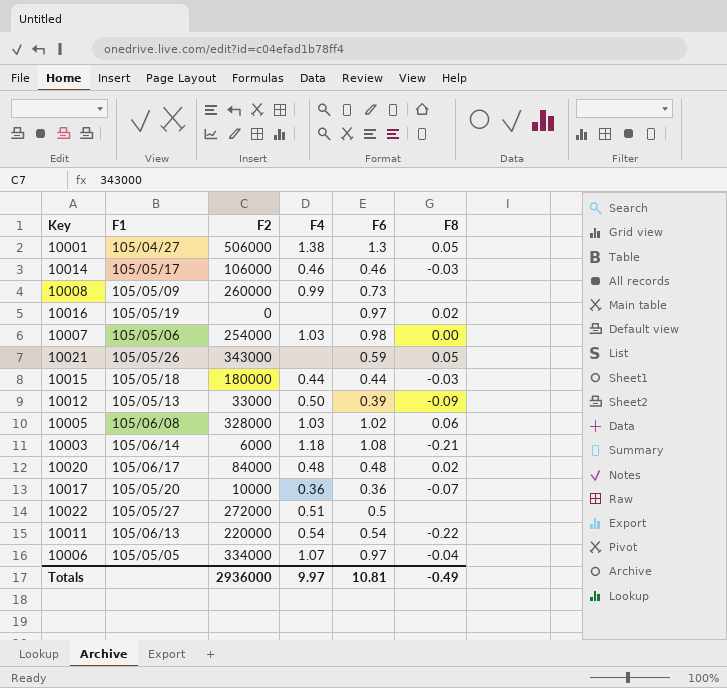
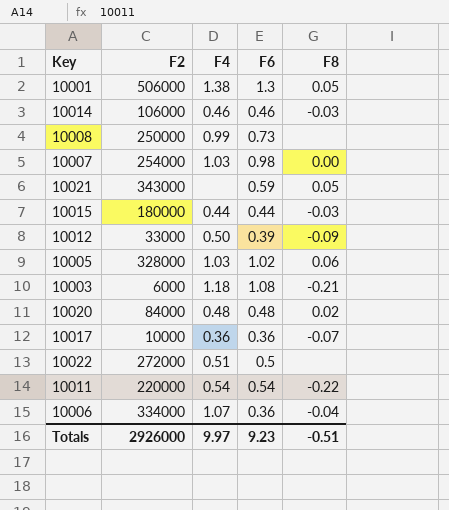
column F1 | position: 2 -> none
row 10016: 105/05/19 | 0 | none | 0.97 | 0.02 -> none
10008 | F2: 260000 -> 250000
10006 | F6: 0.97 -> 0.36
Totals | F2: 2936000 -> 2926000
Totals | F6: 10.81 -> 9.23
Totals | F8: -0.49 -> -0.51

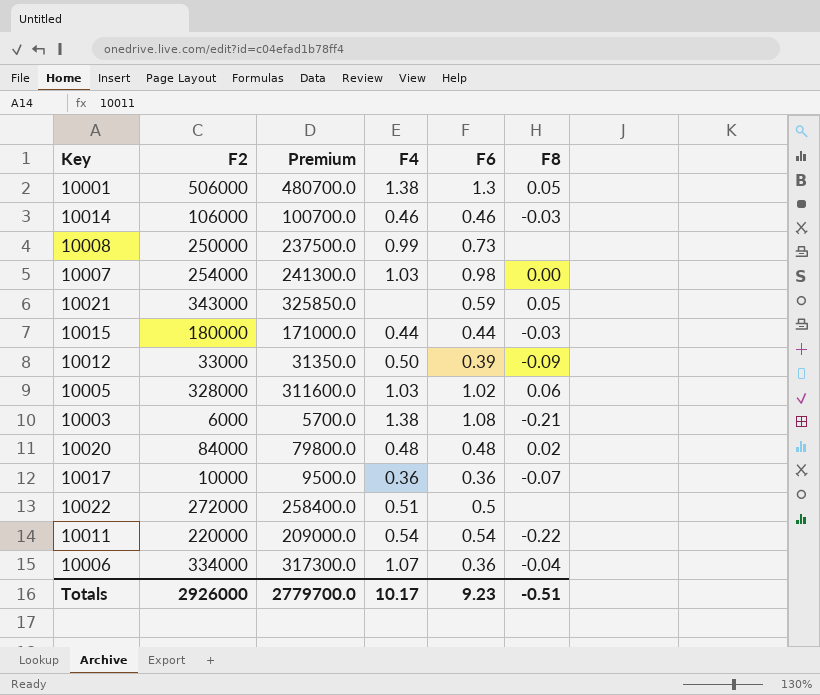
column Premium | formula: none -> [F2] * 0.95
10003 | F4: 1.18 -> 1.38
Totals | F4: 9.97 -> 10.17

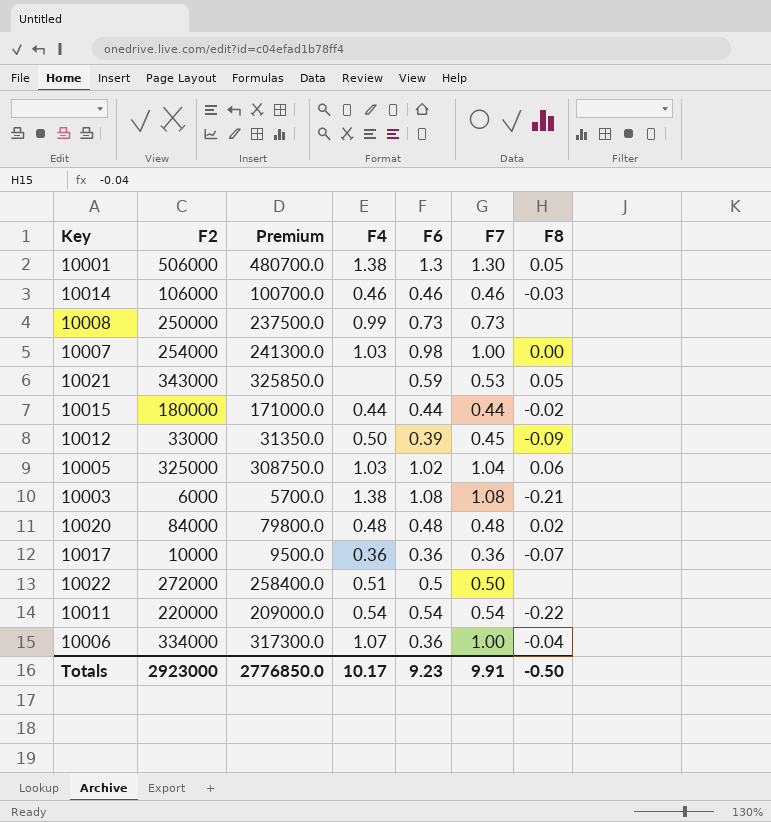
column F7 | position: none -> 6
10015 | F8: -0.03 -> -0.02
10005 | F2: 328000 -> 325000
10005 | Premium: 311600.0 -> 308750.0
Totals | F2: 2926000 -> 2923000
Totals | Premium: 2779700.0 -> 2776850.0
Totals | F8: -0.51 -> -0.50

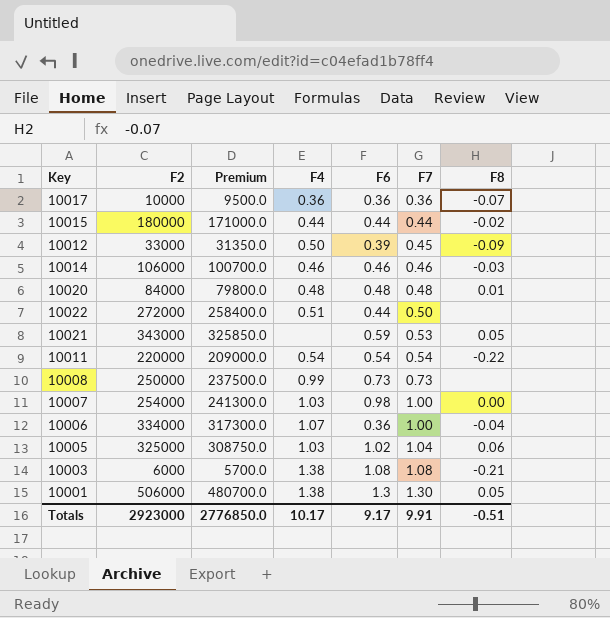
row order: none -> F7 ascending
10020 | F8: 0.02 -> 0.01
10022 | F6: 0.5 -> 0.44
Totals | F6: 9.23 -> 9.17
Totals | F8: -0.50 -> -0.51

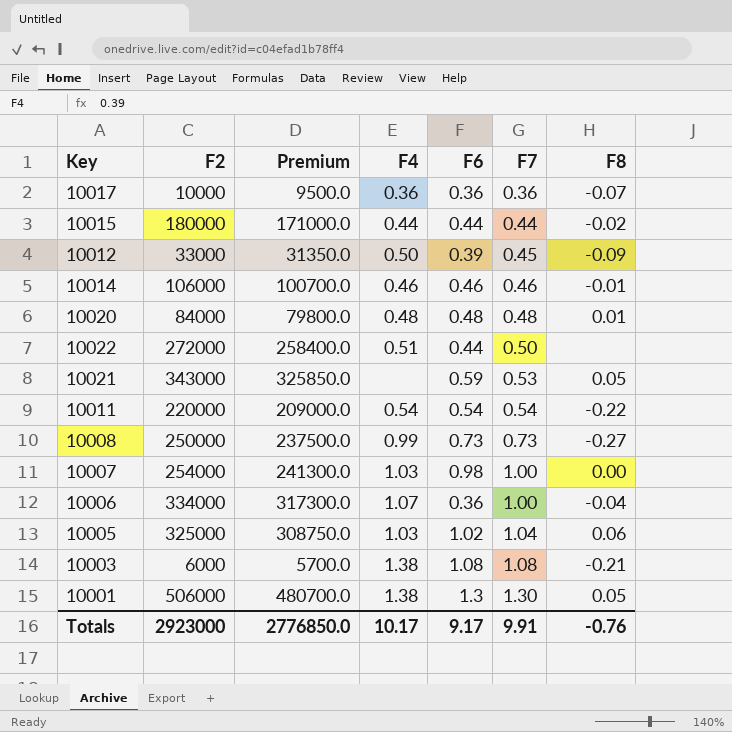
10014 | F8: -0.03 -> -0.01
10008 | F8: none -> -0.27
Totals | F8: -0.51 -> -0.76

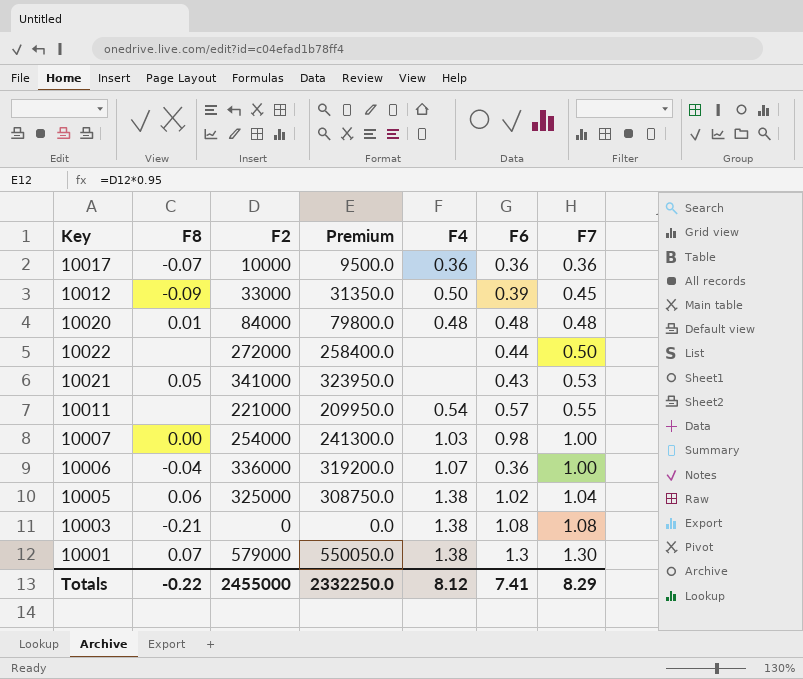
column F8 | position: 7 -> 2
row 10015: 180000 | 171000.0 | 0.44 | 0.44 | 0.44 | -0.02 -> none
row 10014: 106000 | 100700.0 | 0.46 | 0.46 | 0.46 | -0.01 -> none
row 10008: 250000 | 237500.0 | 0.99 | 0.73 | 0.73 | -0.27 -> none
10022 | F4: 0.51 -> none
10021 | F2: 343000 -> 341000
10021 | Premium: 325850.0 -> 323950.0
10021 | F6: 0.59 -> 0.43
10011 | F8: -0.22 -> none
10011 | F2: 220000 -> 221000
10011 | Premium: 209000.0 -> 209950.0
10011 | F6: 0.54 -> 0.57
10011 | F7: 0.54 -> 0.55
10006 | F2: 334000 -> 336000
10006 | Premium: 317300.0 -> 319200.0
10005 | F4: 1.03 -> 1.38
10003 | F2: 6000 -> 0
10003 | Premium: 5700.0 -> 0.0
10001 | F8: 0.05 -> 0.07
10001 | F2: 506000 -> 579000
10001 | Premium: 480700.0 -> 550050.0
Totals | F8: -0.76 -> -0.22
Totals | F2: 2923000 -> 2455000
Totals | Premium: 2776850.0 -> 2332250.0
Totals | F4: 10.17 -> 8.12
Totals | F6: 9.17 -> 7.41
Totals | F7: 9.91 -> 8.29

